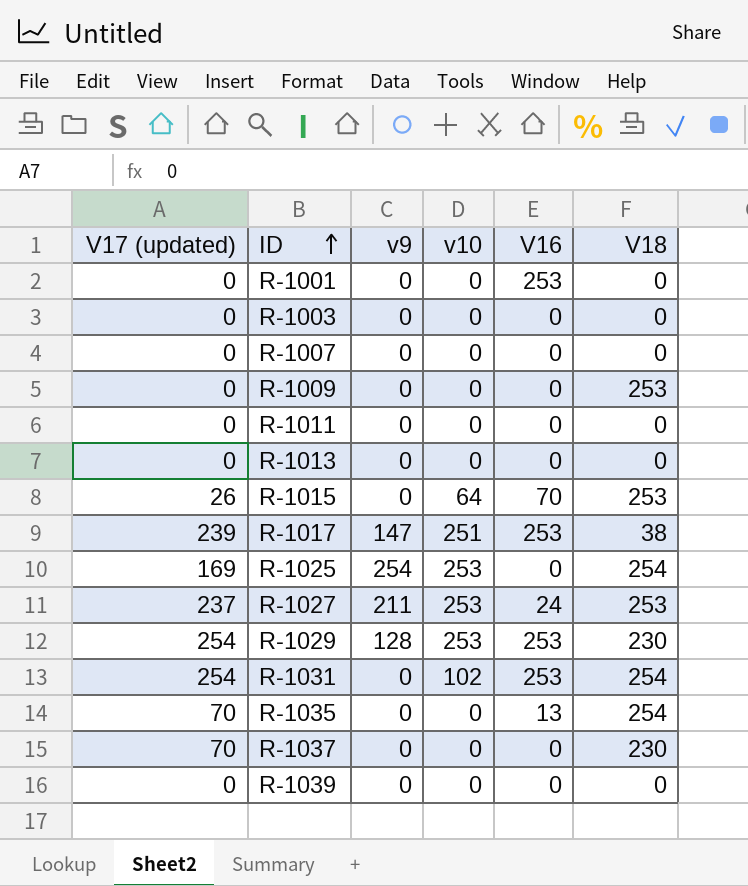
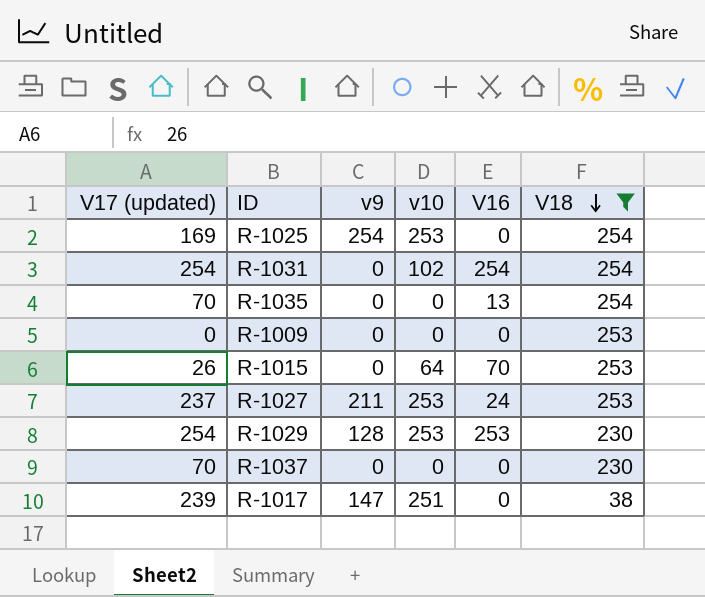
filter: none -> V18 != 0
row order: ID ascending -> V18 descending
R-1031 | V16: 253 -> 254
R-1017 | V16: 253 -> 0

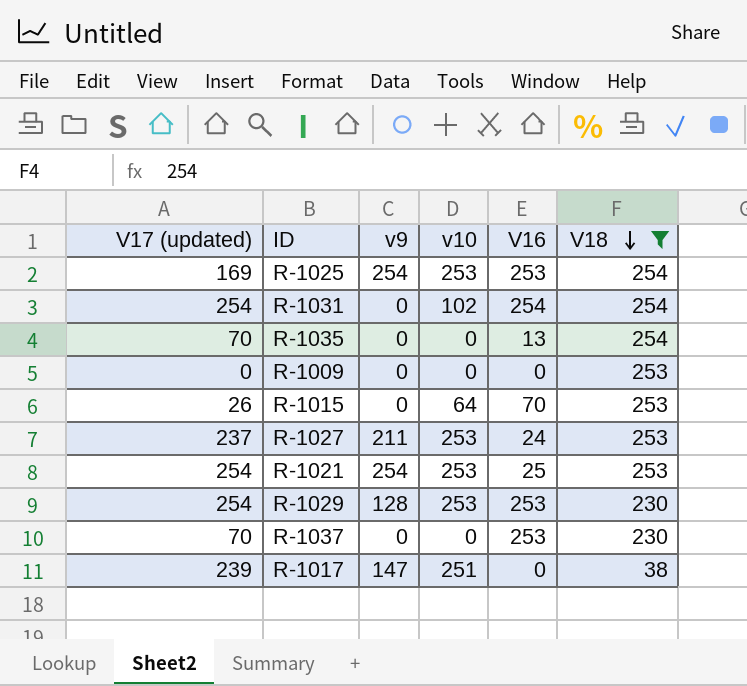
R-1025 | V16: 0 -> 253
row R-1021: none -> 254 | 254 | 253 | 25 | 253
R-1037 | V16: 0 -> 253

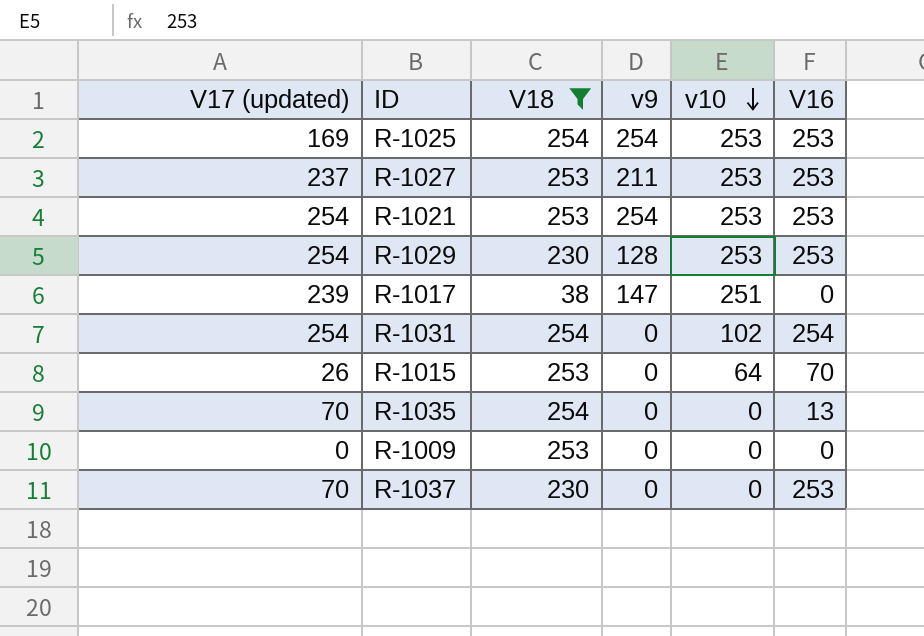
row order: V18 descending -> v10 descending
column V18 | position: 6 -> 3
R-1027 | V16: 24 -> 253
R-1021 | V16: 25 -> 253

